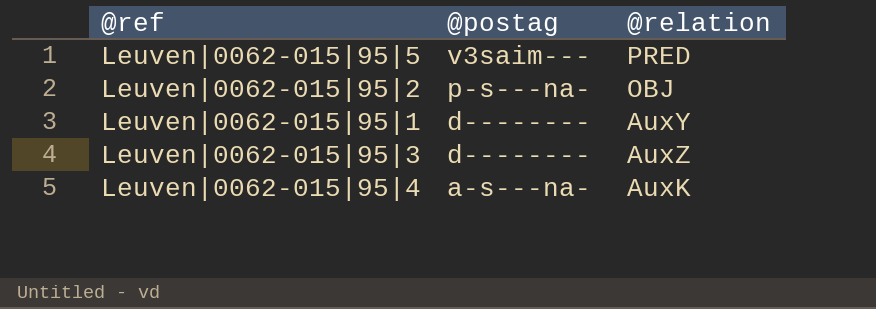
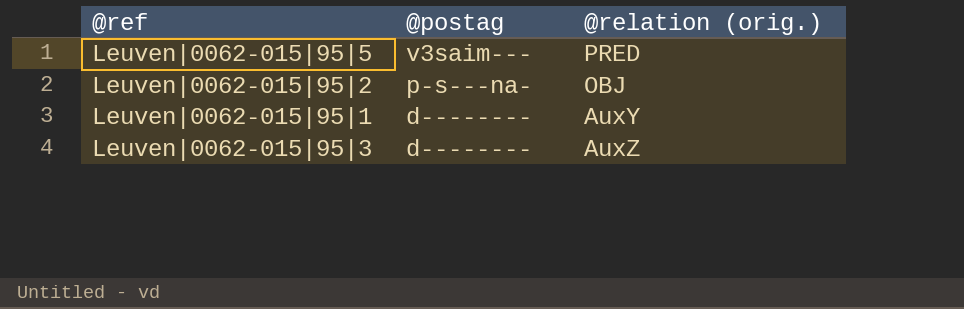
column name: @relation -> @relation (orig.)
row Leuven|0062-015|95|4: a-s---na- | AuxK -> none

